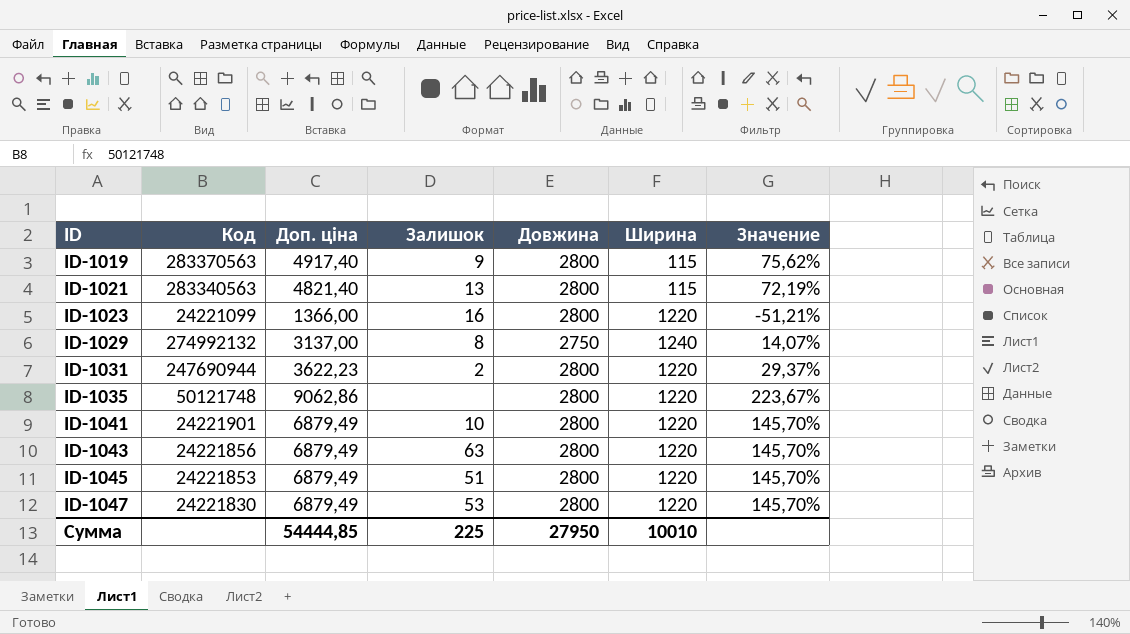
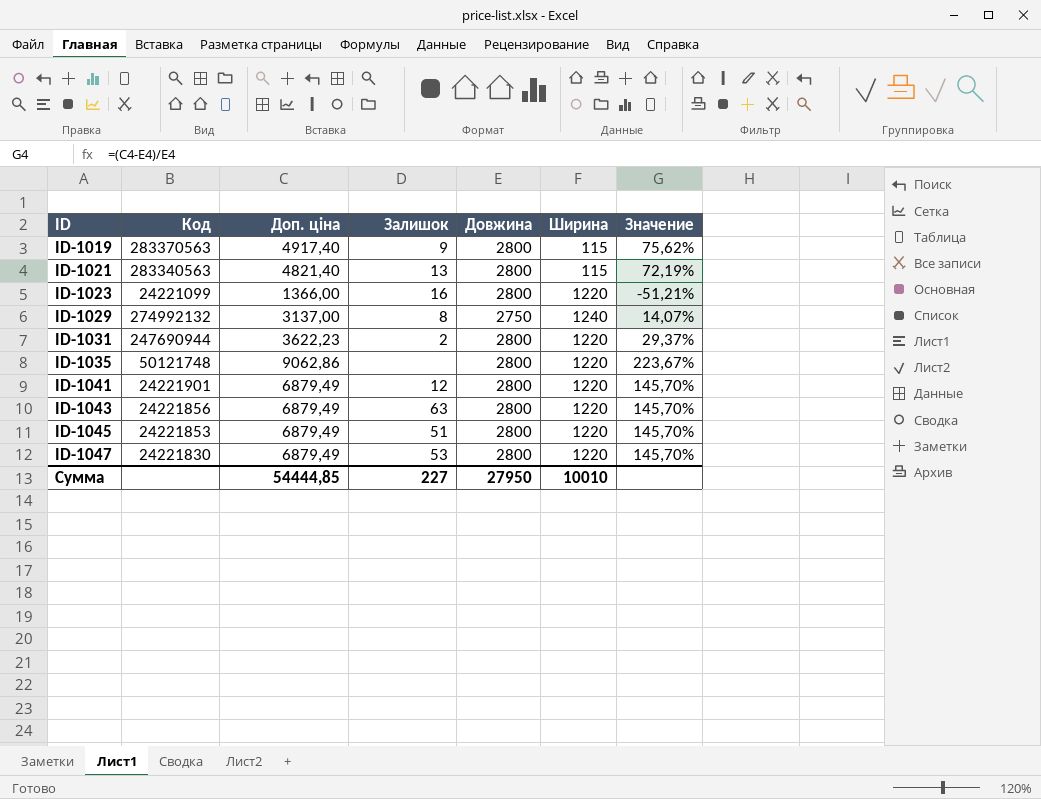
ID-1041 | Залишок: 10 -> 12
Сумма | Залишок: 225 -> 227

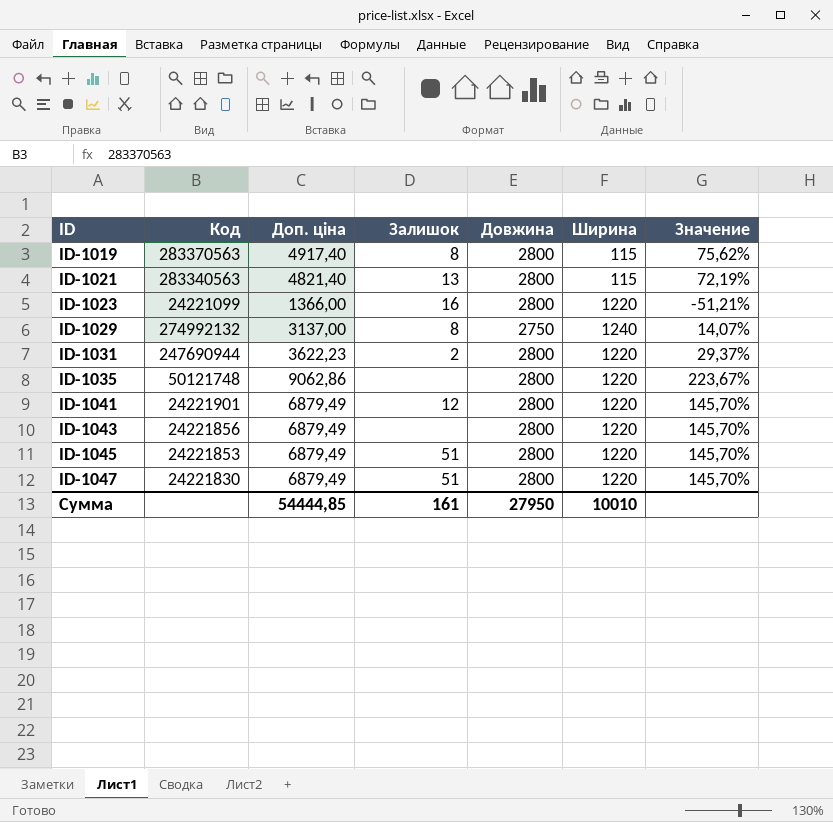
ID-1019 | Залишок: 9 -> 8
ID-1043 | Залишок: 63 -> none
ID-1047 | Залишок: 53 -> 51
Сумма | Залишок: 227 -> 161

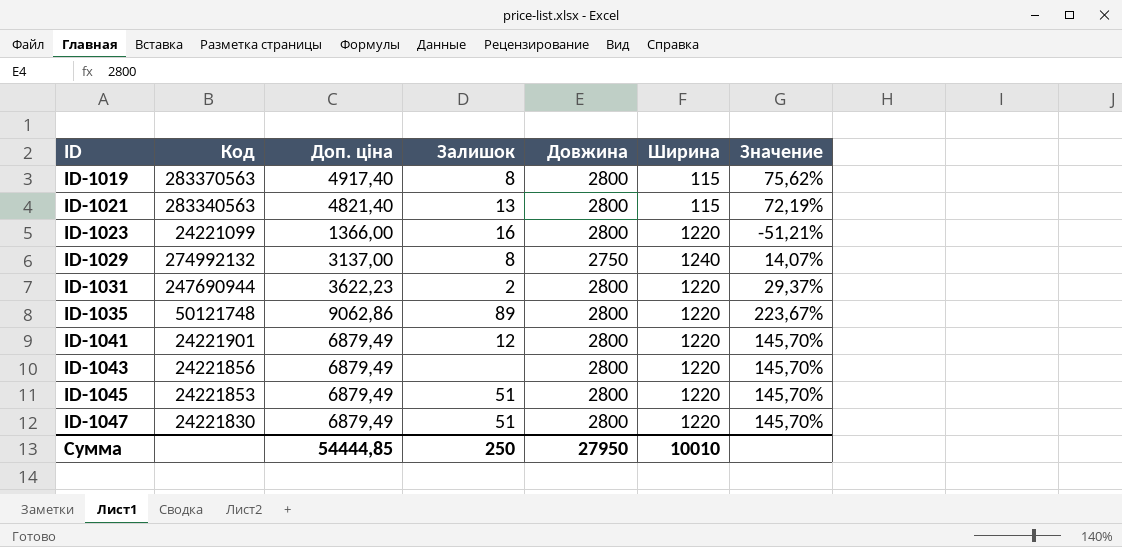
ID-1035 | Залишок: none -> 89
Сумма | Залишок: 161 -> 250

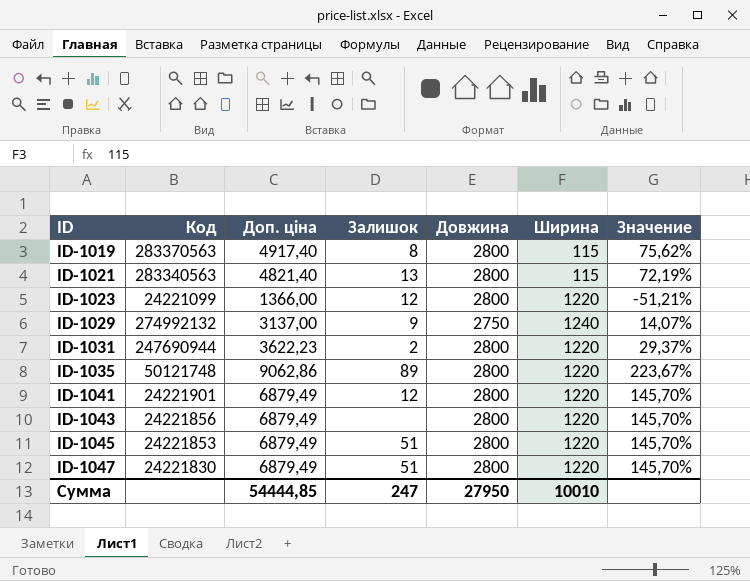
ID-1023 | Залишок: 16 -> 12
ID-1029 | Залишок: 8 -> 9
Сумма | Залишок: 250 -> 247

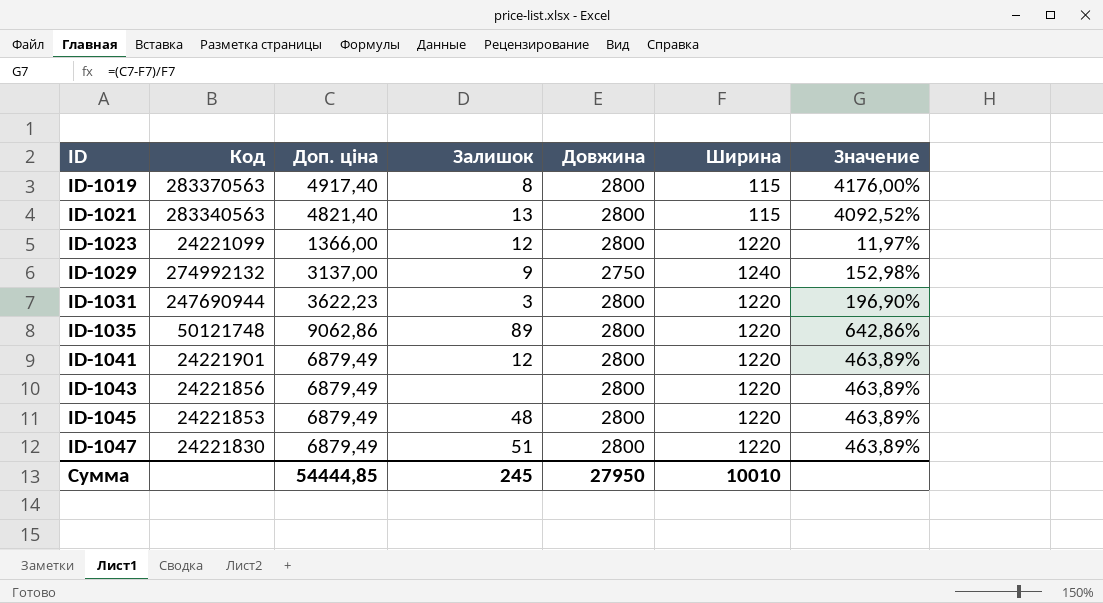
column Значение | formula: ([Доп. ціна] - [Довжина]) / [Довжина] -> ([Доп. ціна] - [Ширина]) / [Ширина]
ID-1031 | Залишок: 2 -> 3
ID-1045 | Залишок: 51 -> 48
Сумма | Залишок: 247 -> 245

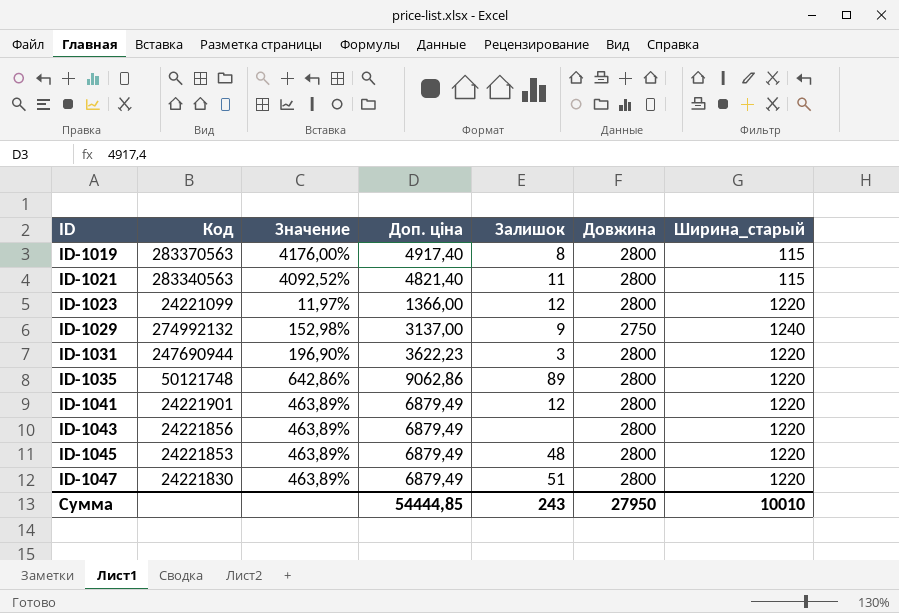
column Значение | position: 7 -> 3
column name: Ширина -> Ширина_старый
ID-1021 | Залишок: 13 -> 11
Сумма | Залишок: 245 -> 243

